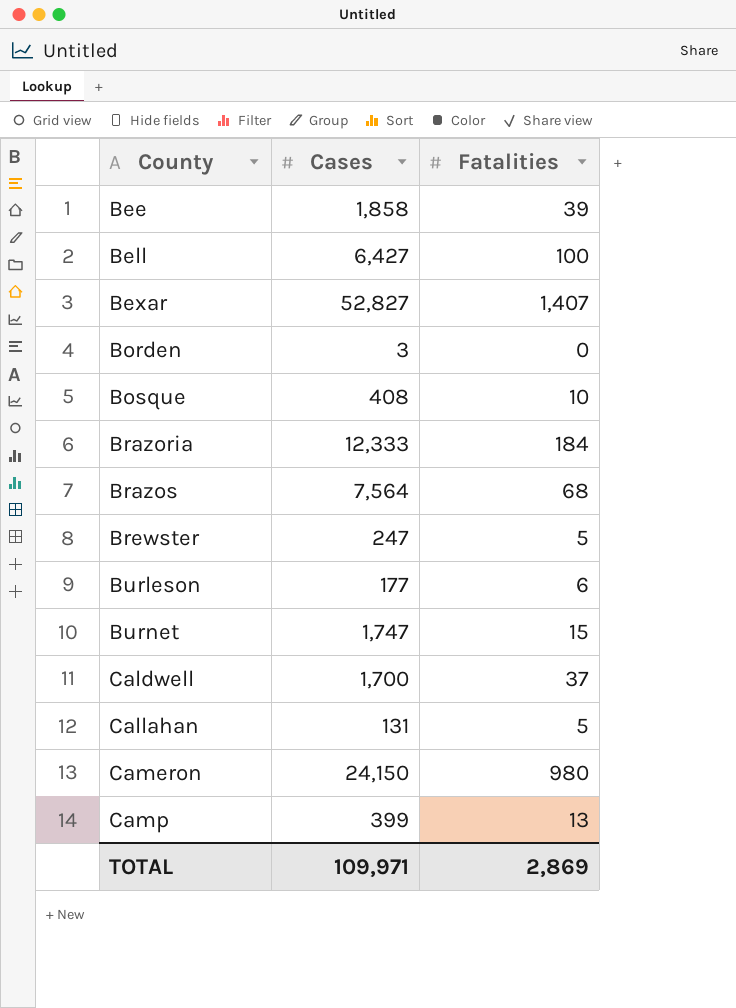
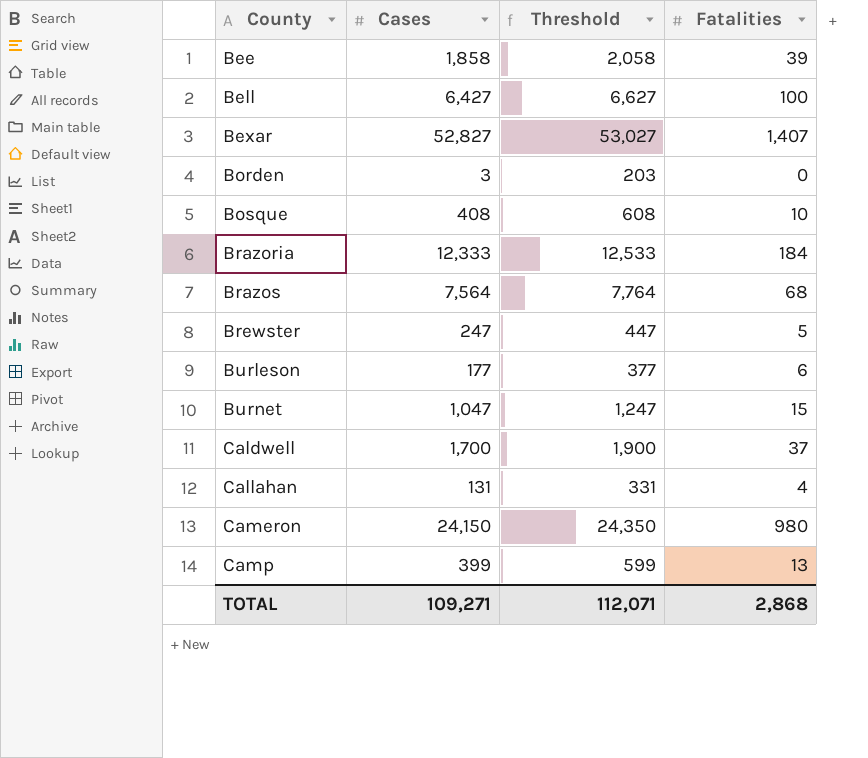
column Threshold | formula: none -> [Cases] + 200
Burnet | Cases: 1,747 -> 1,047
Callahan | Fatalities: 5 -> 4
TOTAL | Cases: 109,971 -> 109,271
TOTAL | Fatalities: 2,869 -> 2,868

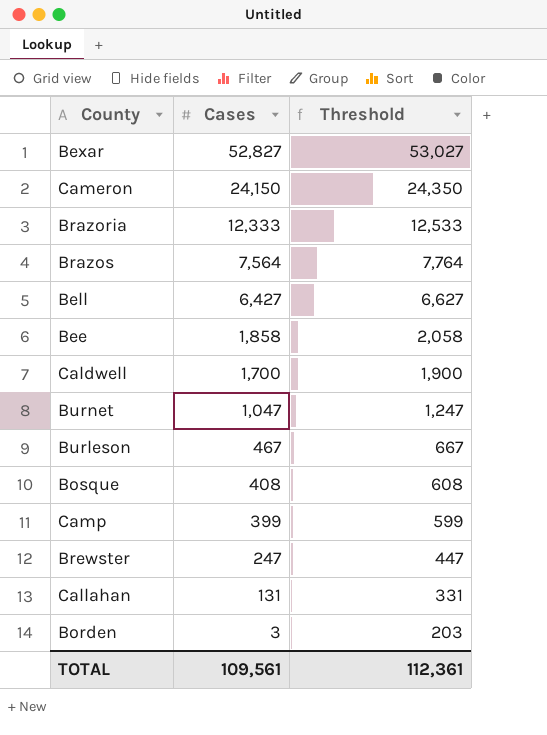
row order: County ascending -> Cases descending
column Fatalities | position: 4 -> none
Burleson | Cases: 177 -> 467
Burleson | Threshold: 377 -> 667
TOTAL | Cases: 109,271 -> 109,561
TOTAL | Threshold: 112,071 -> 112,361

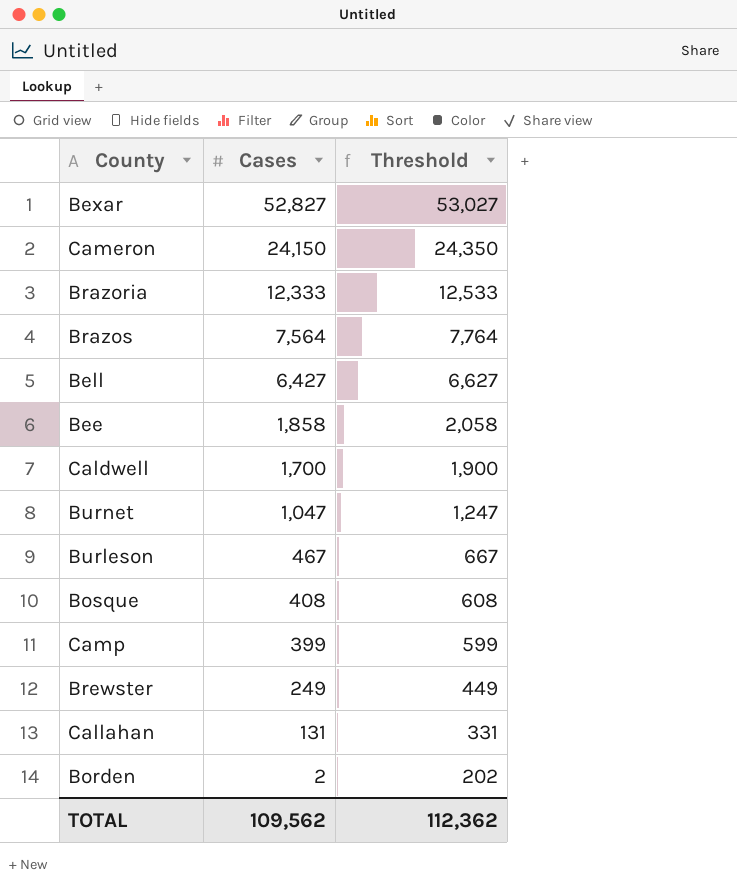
Brewster | Cases: 247 -> 249
Brewster | Threshold: 447 -> 449
Borden | Cases: 3 -> 2
Borden | Threshold: 203 -> 202
TOTAL | Cases: 109,561 -> 109,562
TOTAL | Threshold: 112,361 -> 112,362

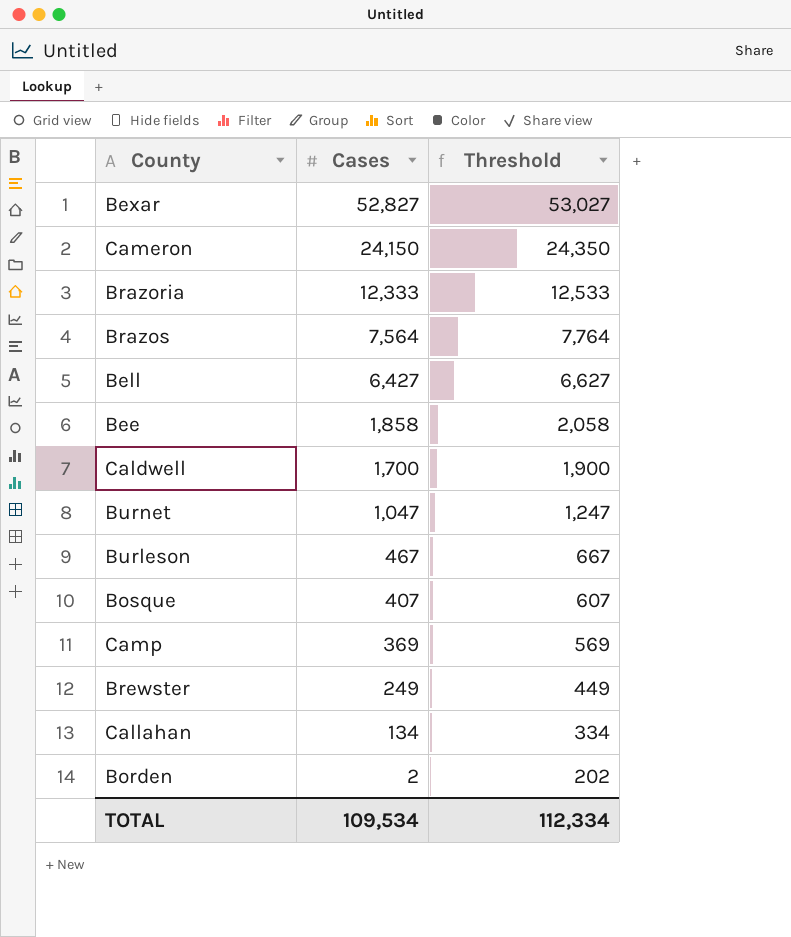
Bosque | Cases: 408 -> 407
Bosque | Threshold: 608 -> 607
Camp | Cases: 399 -> 369
Camp | Threshold: 599 -> 569
Callahan | Cases: 131 -> 134
Callahan | Threshold: 331 -> 334
TOTAL | Cases: 109,562 -> 109,534
TOTAL | Threshold: 112,362 -> 112,334

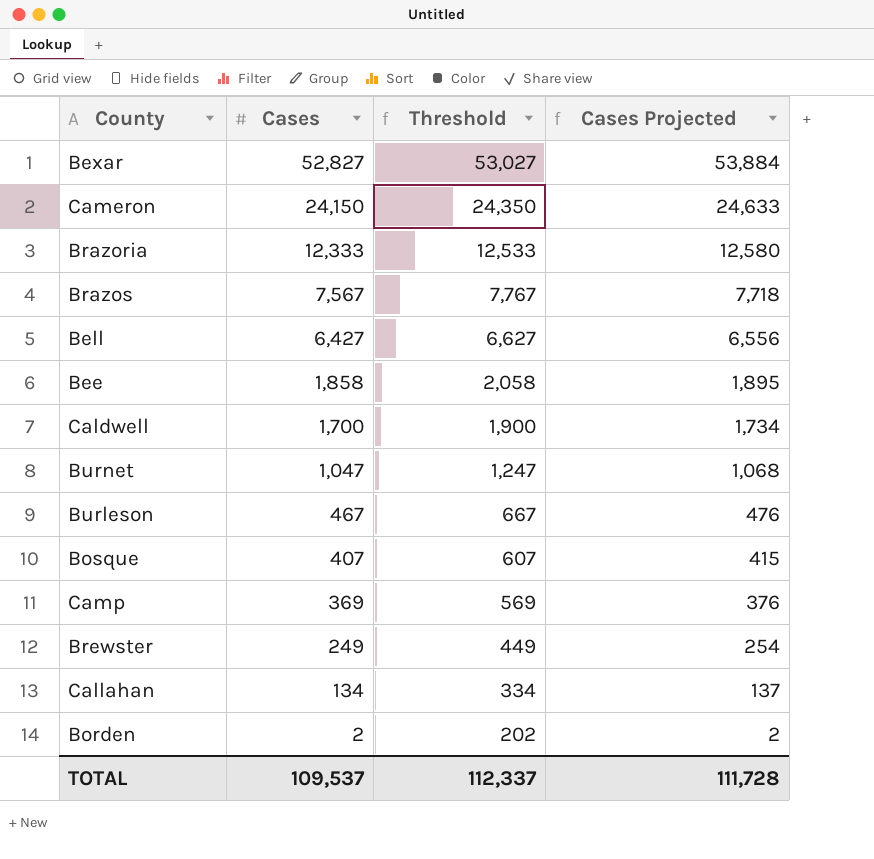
column Cases Projected | formula: none -> [Cases] * 1.02
Brazos | Cases: 7,564 -> 7,567
Brazos | Threshold: 7,764 -> 7,767
TOTAL | Cases: 109,534 -> 109,537
TOTAL | Threshold: 112,334 -> 112,337

